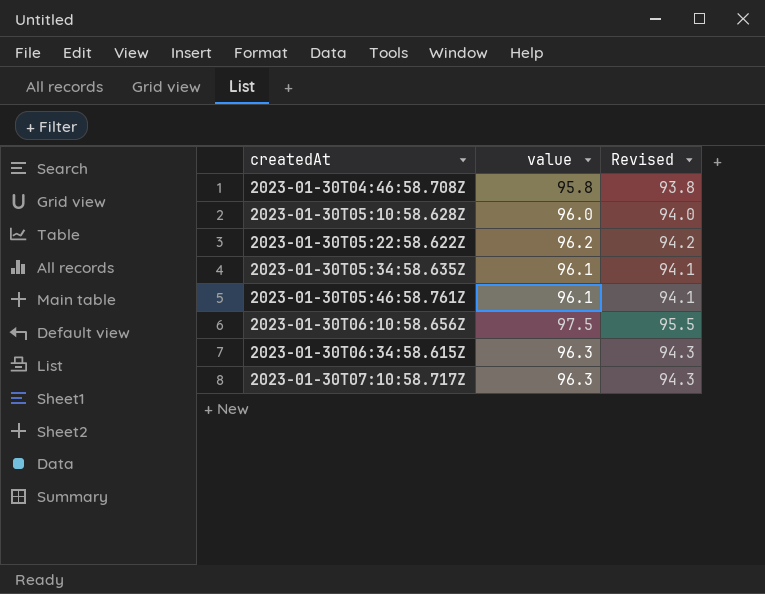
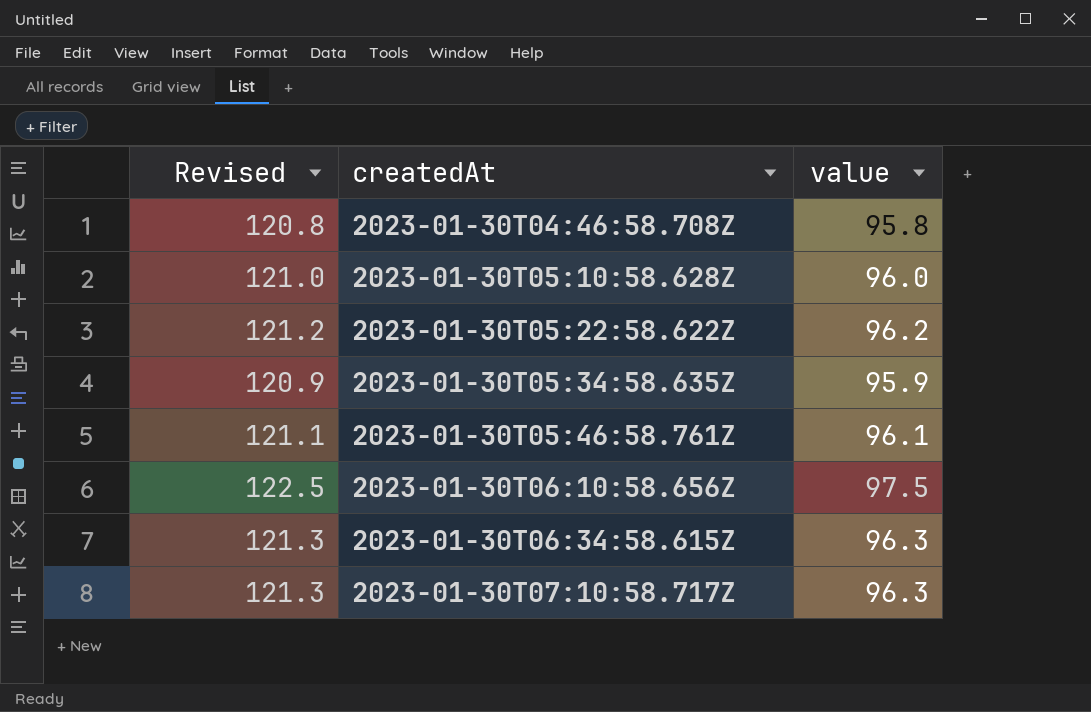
column Revised | formula: [value] - 2 -> [value] + 25
column Revised | position: 3 -> 1
2023-01-30T05:34:58.635Z | value: 96.1 -> 95.9

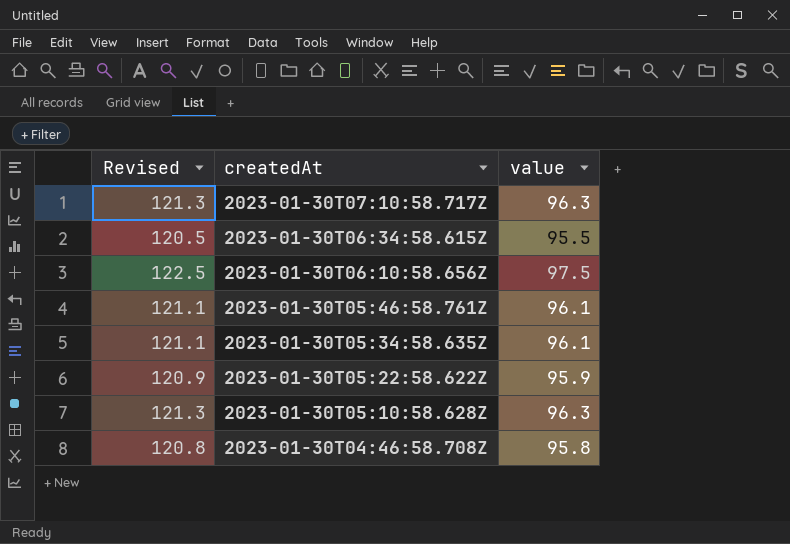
row order: createdAt ascending -> createdAt descending
2023-01-30T06:34:58.615Z | Revised: 121.3 -> 120.5
2023-01-30T06:34:58.615Z | value: 96.3 -> 95.5
2023-01-30T05:34:58.635Z | Revised: 120.9 -> 121.1
2023-01-30T05:34:58.635Z | value: 95.9 -> 96.1
2023-01-30T05:22:58.622Z | Revised: 121.2 -> 120.9
2023-01-30T05:22:58.622Z | value: 96.2 -> 95.9
2023-01-30T05:10:58.628Z | Revised: 121.0 -> 121.3
2023-01-30T05:10:58.628Z | value: 96.0 -> 96.3

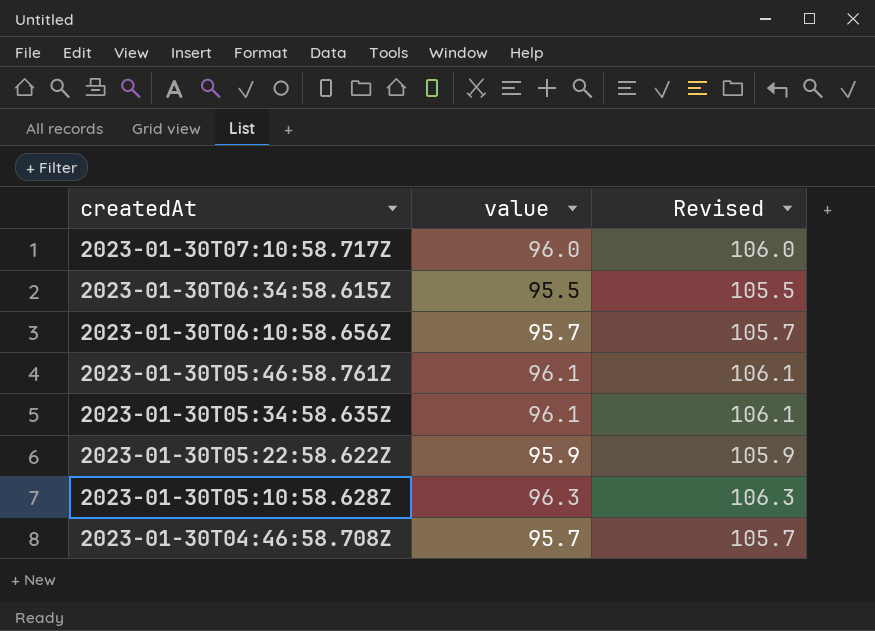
column Revised | formula: [value] + 25 -> [value] + 10
column Revised | position: 1 -> 3
2023-01-30T07:10:58.717Z | value: 96.3 -> 96.0
2023-01-30T06:10:58.656Z | value: 97.5 -> 95.7
2023-01-30T04:46:58.708Z | value: 95.8 -> 95.7

